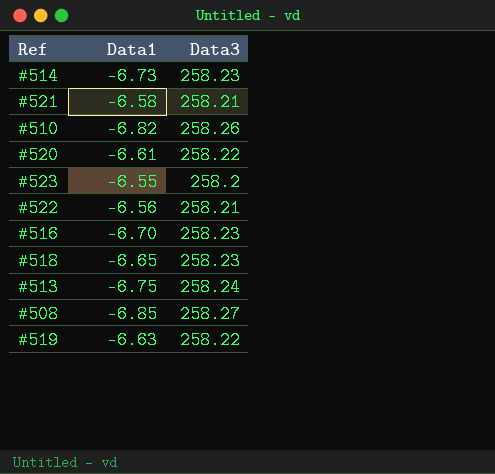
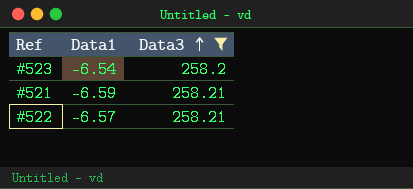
filter: none -> Data3 <= 258.21
row order: none -> Data3 ascending
#523 | Data1: -6.55 -> -6.54
#521 | Data1: -6.58 -> -6.59
#522 | Data1: -6.56 -> -6.57

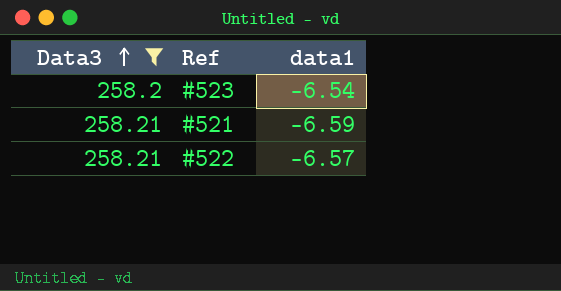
column Data3 | position: 3 -> 1
column name: Data1 -> data1

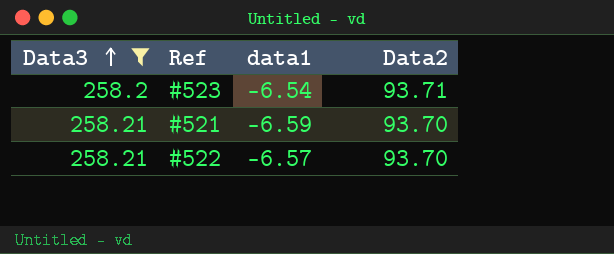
column Data2 | position: none -> 4

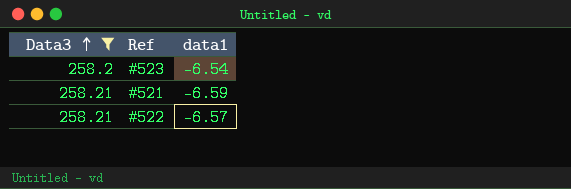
column Data2 | position: 4 -> none

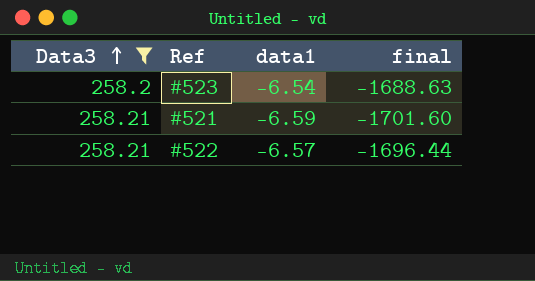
column final | formula: none -> [Data3] * [data1]

